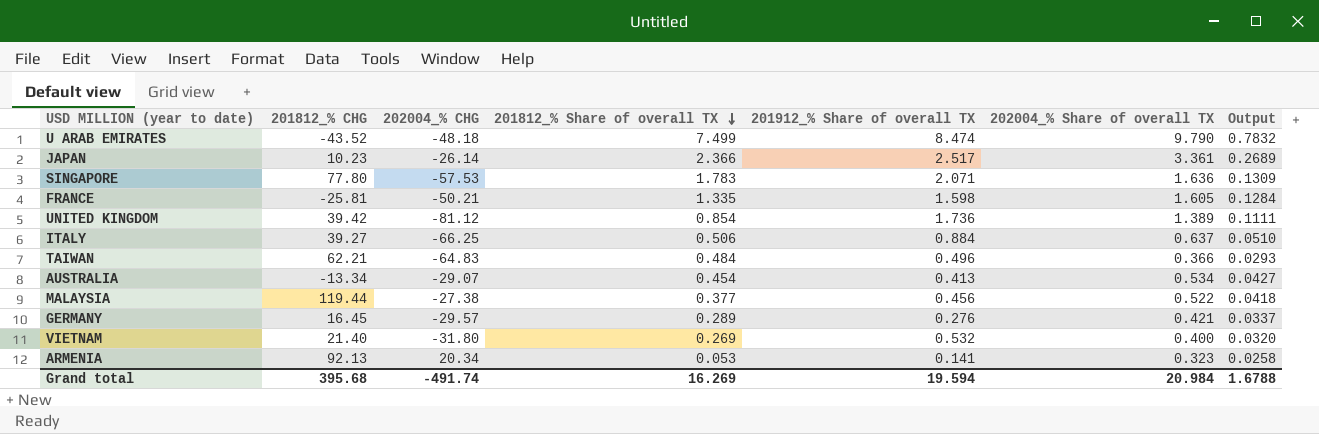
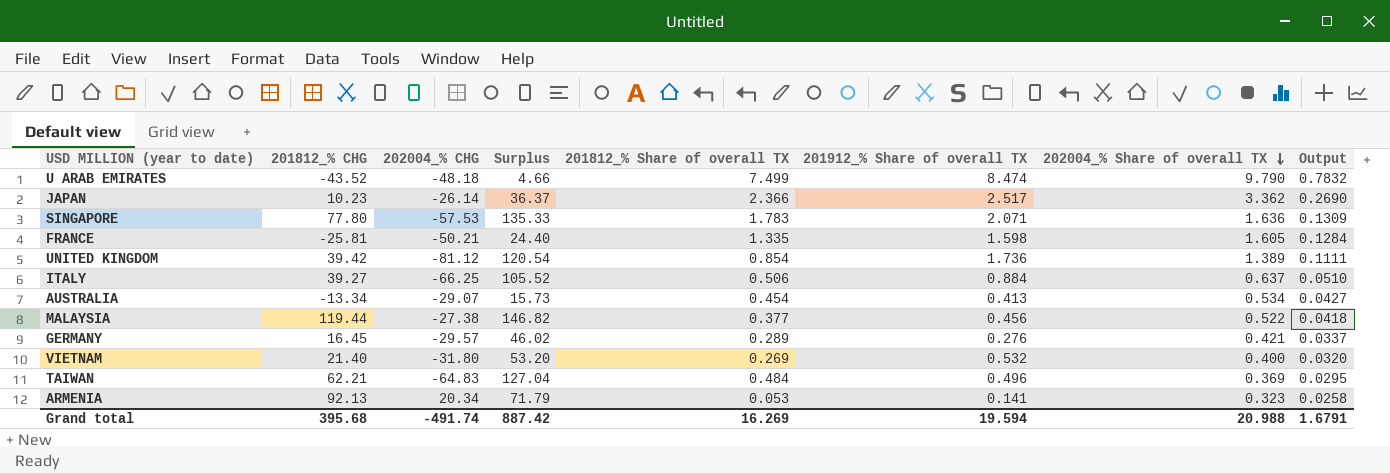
row order: 201812_% Share of overall TX descending -> 202004_% Share of overall TX descending
column Surplus | formula: none -> [201812_% CHG] - [202004_% CHG]
JAPAN | 202004_% Share of overall TX: 3.361 -> 3.362
JAPAN | Output: 0.2689 -> 0.2690
TAIWAN | 202004_% Share of overall TX: 0.366 -> 0.369
TAIWAN | Output: 0.0293 -> 0.0295
Grand total | 202004_% Share of overall TX: 20.984 -> 20.988
Grand total | Output: 1.6788 -> 1.6791

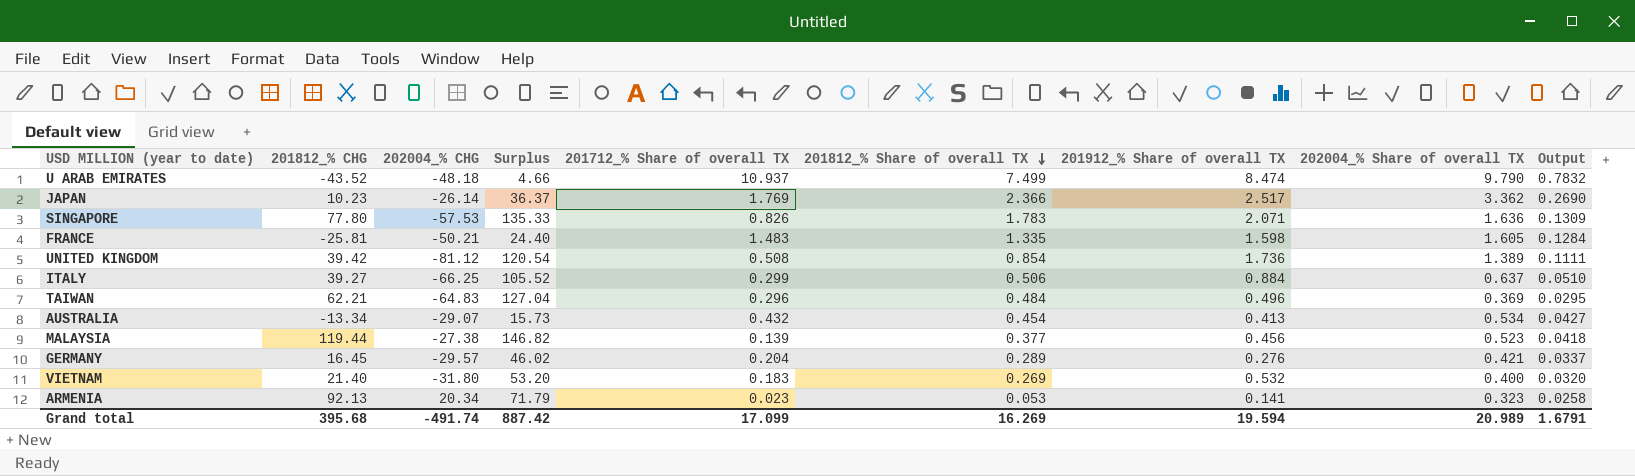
row order: 202004_% Share of overall TX descending -> 201812_% Share of overall TX descending
column 201712_% Share of overall TX | position: none -> 5
MALAYSIA | 202004_% Share of overall TX: 0.522 -> 0.523
Grand total | 202004_% Share of overall TX: 20.988 -> 20.989

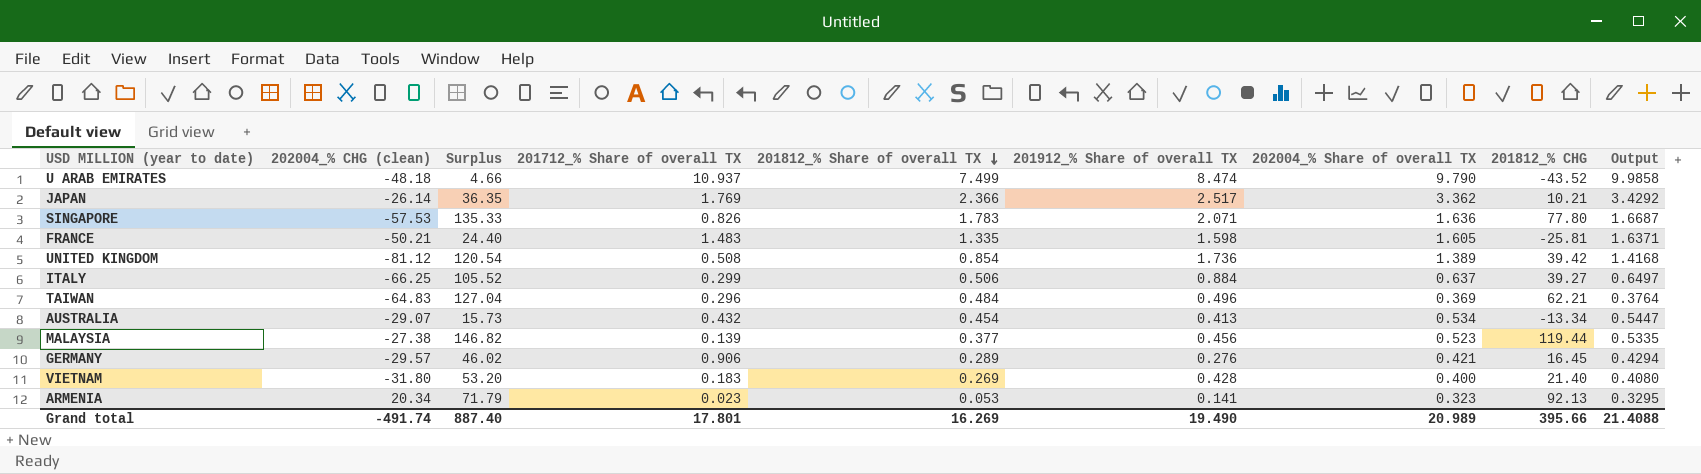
column name: 202004_% CHG -> 202004_% CHG (clean)
column 201812_% CHG | position: 2 -> 8
column Output | formula: [202004_% Share of overall TX] * 0.08 -> [202004_% Share of overall TX] * 1.02
JAPAN | Surplus: 36.37 -> 36.35
JAPAN | 201812_% CHG: 10.23 -> 10.21
GERMANY | 201712_% Share of overall TX: 0.204 -> 0.906
VIETNAM | 201912_% Share of overall TX: 0.532 -> 0.428
Grand total | Surplus: 887.42 -> 887.40
Grand total | 201712_% Share of overall TX: 17.099 -> 17.801
Grand total | 201912_% Share of overall TX: 19.594 -> 19.490
Grand total | 201812_% CHG: 395.68 -> 395.66
Grand total | Output: 1.6791 -> 21.4088

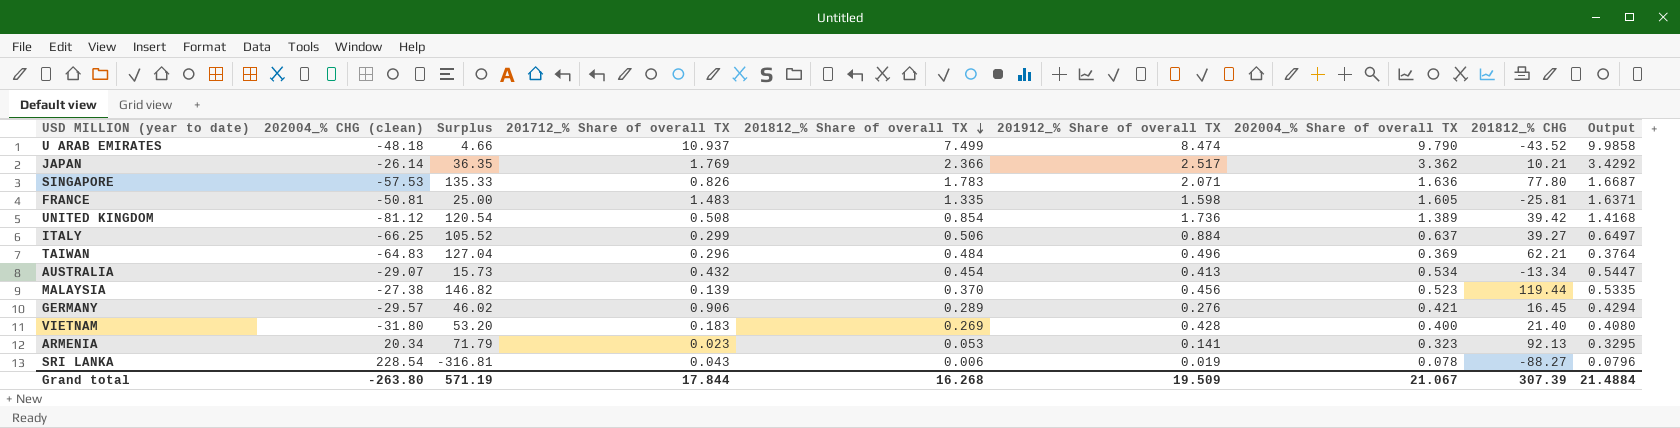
FRANCE | 202004_% CHG (clean): -50.21 -> -50.81
FRANCE | Surplus: 24.40 -> 25.00
MALAYSIA | 201812_% Share of overall TX: 0.377 -> 0.370
row SRI LANKA: none -> 228.54 | -316.81 | 0.043 | 0.006 | 0.019 | 0.078 | -88.27 | 0.0796
Grand total | 202004_% CHG (clean): -491.74 -> -263.80
Grand total | Surplus: 887.40 -> 571.19
Grand total | 201712_% Share of overall TX: 17.801 -> 17.844
Grand total | 201812_% Share of overall TX: 16.269 -> 16.268
Grand total | 201912_% Share of overall TX: 19.490 -> 19.509
Grand total | 202004_% Share of overall TX: 20.989 -> 21.067
Grand total | 201812_% CHG: 395.66 -> 307.39
Grand total | Output: 21.4088 -> 21.4884

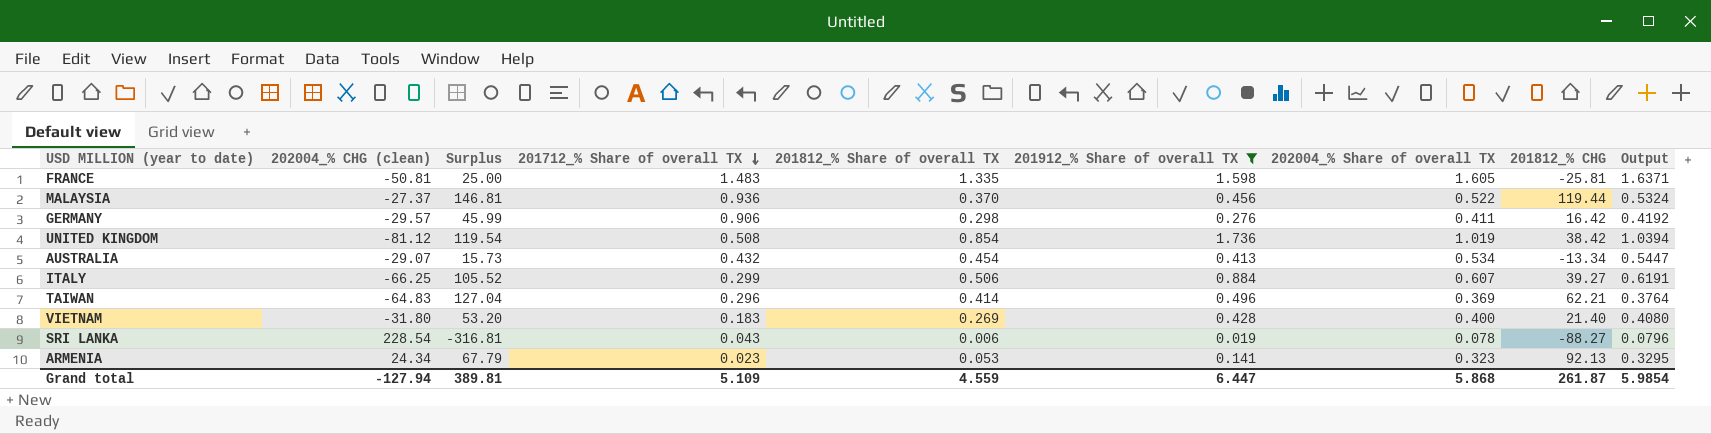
filter: none -> 201912_% Share of overall TX <= 1.736
row order: 201812_% Share of overall TX descending -> 201712_% Share of overall TX descending
MALAYSIA | 202004_% CHG (clean): -27.38 -> -27.37
MALAYSIA | Surplus: 146.82 -> 146.81
MALAYSIA | 201712_% Share of overall TX: 0.139 -> 0.936
MALAYSIA | 202004_% Share of overall TX: 0.523 -> 0.522
MALAYSIA | Output: 0.5335 -> 0.5324
GERMANY | Surplus: 46.02 -> 45.99
GERMANY | 201812_% Share of overall TX: 0.289 -> 0.298
GERMANY | 202004_% Share of overall TX: 0.421 -> 0.411
GERMANY | 201812_% CHG: 16.45 -> 16.42
GERMANY | Output: 0.4294 -> 0.4192
UNITED KINGDOM | Surplus: 120.54 -> 119.54
UNITED KINGDOM | 202004_% Share of overall TX: 1.389 -> 1.019
UNITED KINGDOM | 201812_% CHG: 39.42 -> 38.42
UNITED KINGDOM | Output: 1.4168 -> 1.0394
ITALY | 202004_% Share of overall TX: 0.637 -> 0.607
ITALY | Output: 0.6497 -> 0.6191
TAIWAN | 201812_% Share of overall TX: 0.484 -> 0.414
ARMENIA | 202004_% CHG (clean): 20.34 -> 24.34
ARMENIA | Surplus: 71.79 -> 67.79
Grand total | 202004_% CHG (clean): -263.80 -> -127.94
Grand total | Surplus: 571.19 -> 389.81
Grand total | 201712_% Share of overall TX: 17.844 -> 5.109
Grand total | 201812_% Share of overall TX: 16.268 -> 4.559
Grand total | 201912_% Share of overall TX: 19.509 -> 6.447
Grand total | 202004_% Share of overall TX: 21.067 -> 5.868
Grand total | 201812_% CHG: 307.39 -> 261.87
Grand total | Output: 21.4884 -> 5.9854

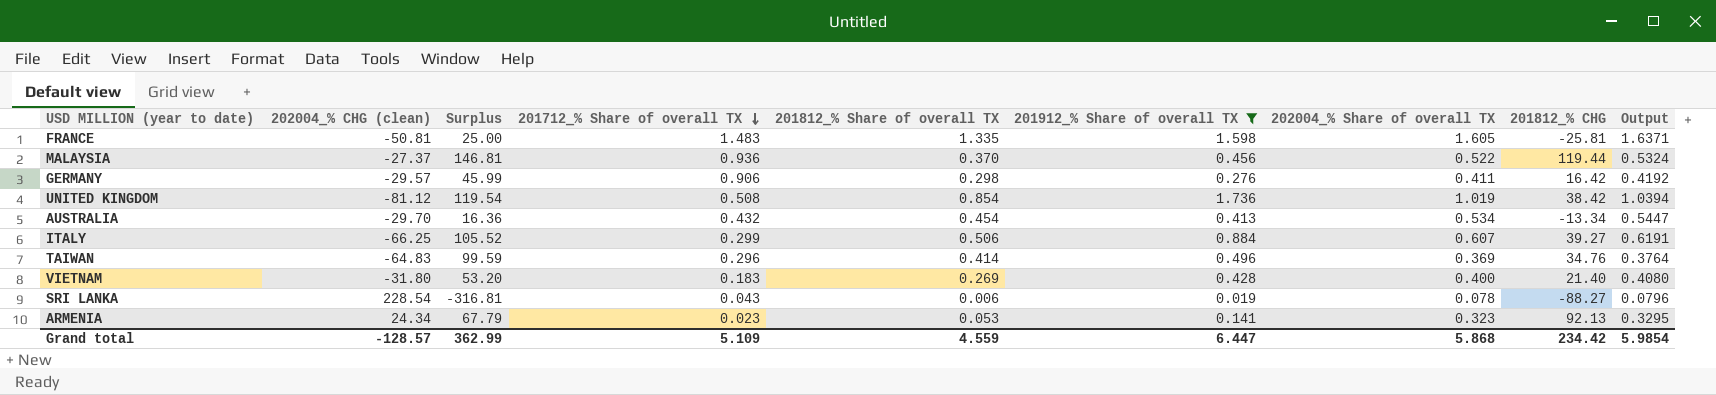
AUSTRALIA | 202004_% CHG (clean): -29.07 -> -29.70
AUSTRALIA | Surplus: 15.73 -> 16.36
TAIWAN | Surplus: 127.04 -> 99.59
TAIWAN | 201812_% CHG: 62.21 -> 34.76
Grand total | 202004_% CHG (clean): -127.94 -> -128.57
Grand total | Surplus: 389.81 -> 362.99
Grand total | 201812_% CHG: 261.87 -> 234.42

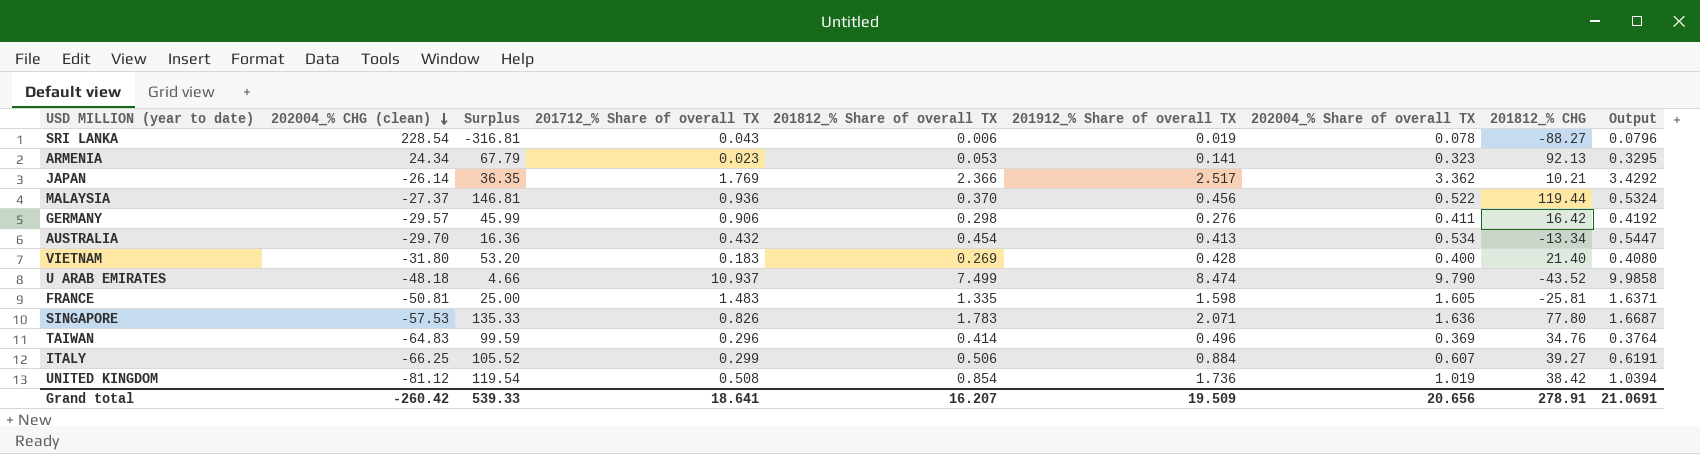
filter: 201912_% Share of overall TX <= 1.736 -> none
row order: 201712_% Share of overall TX descending -> 202004_% CHG (clean) descending
Grand total | 202004_% CHG (clean): -128.57 -> -260.42
Grand total | Surplus: 362.99 -> 539.33
Grand total | 201712_% Share of overall TX: 5.109 -> 18.641
Grand total | 201812_% Share of overall TX: 4.559 -> 16.207
Grand total | 201912_% Share of overall TX: 6.447 -> 19.509
Grand total | 202004_% Share of overall TX: 5.868 -> 20.656
Grand total | 201812_% CHG: 234.42 -> 278.91
Grand total | Output: 5.9854 -> 21.0691

